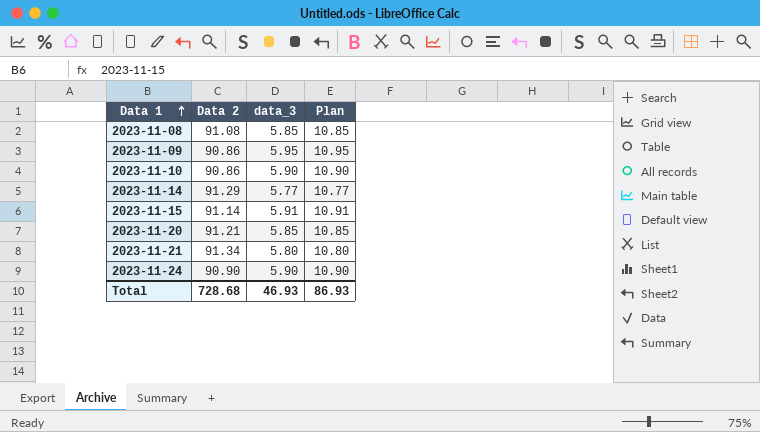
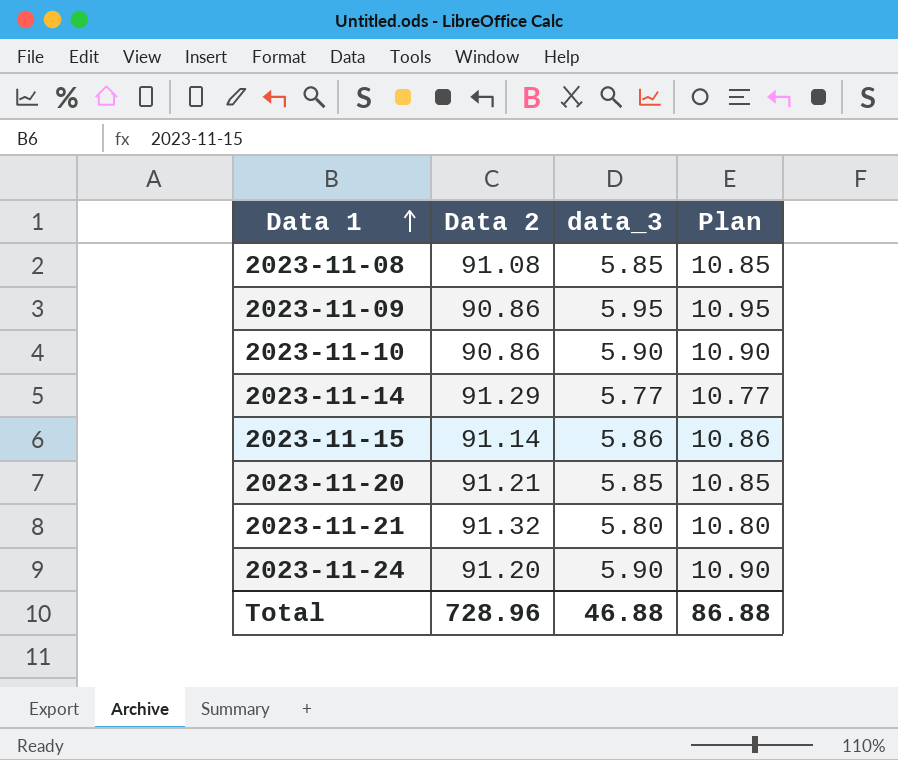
2023-11-15 | data_3: 5.91 -> 5.86
2023-11-15 | Plan: 10.91 -> 10.86
2023-11-21 | Data 2: 91.34 -> 91.32
2023-11-24 | Data 2: 90.90 -> 91.20
Total | Data 2: 728.68 -> 728.96
Total | data_3: 46.93 -> 46.88
Total | Plan: 86.93 -> 86.88

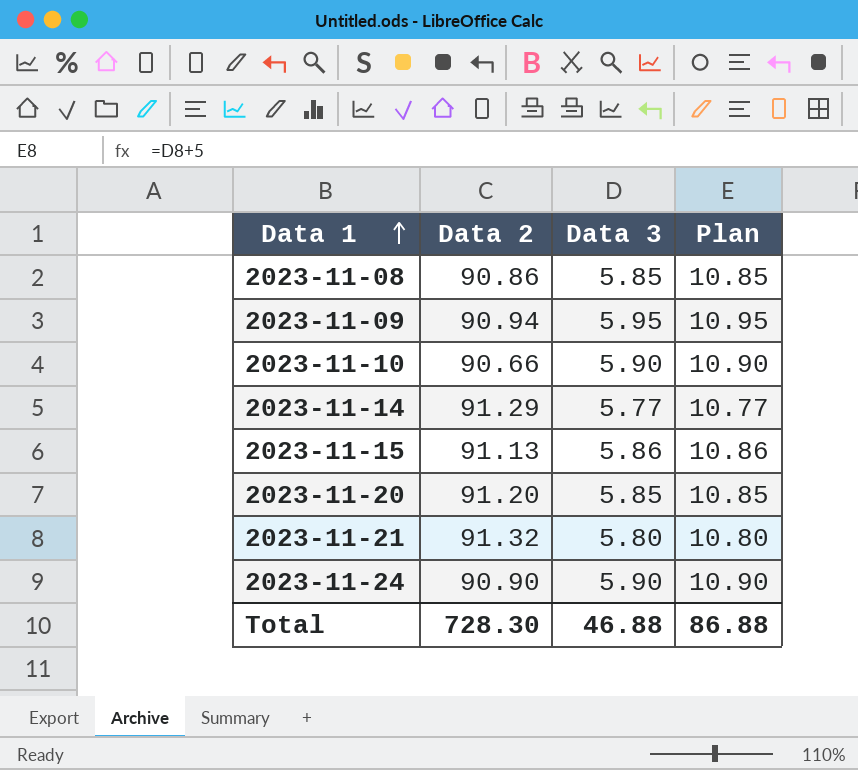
column name: data_3 -> Data 3
2023-11-08 | Data 2: 91.08 -> 90.86
2023-11-09 | Data 2: 90.86 -> 90.94
2023-11-10 | Data 2: 90.86 -> 90.66
2023-11-15 | Data 2: 91.14 -> 91.13
2023-11-20 | Data 2: 91.21 -> 91.20
2023-11-24 | Data 2: 91.20 -> 90.90
Total | Data 2: 728.96 -> 728.30

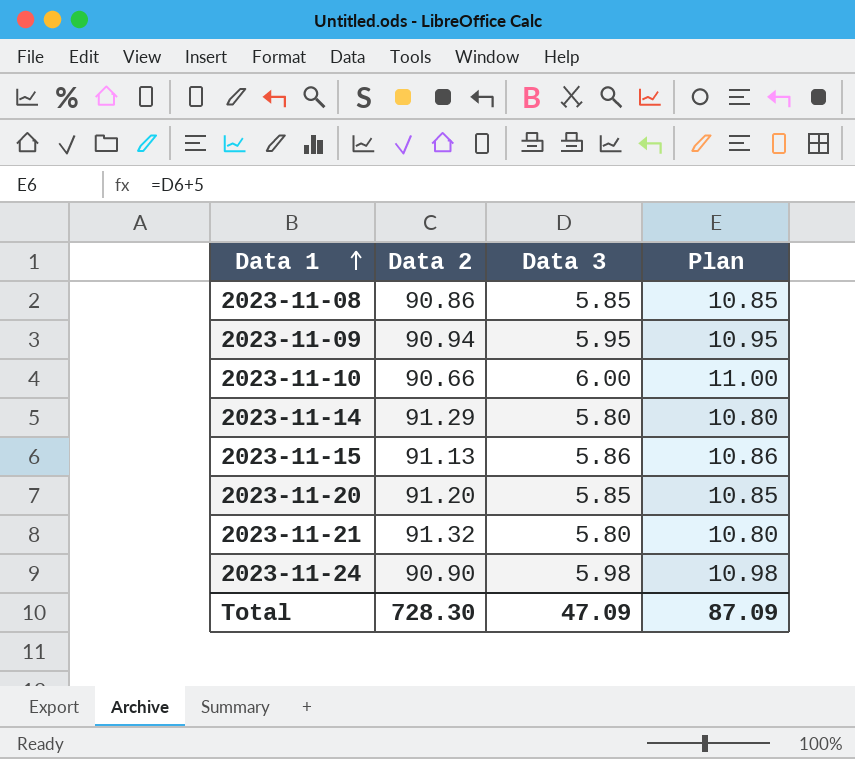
2023-11-10 | Data 3: 5.90 -> 6.00
2023-11-10 | Plan: 10.90 -> 11.00
2023-11-14 | Data 3: 5.77 -> 5.80
2023-11-14 | Plan: 10.77 -> 10.80
2023-11-24 | Data 3: 5.90 -> 5.98
2023-11-24 | Plan: 10.90 -> 10.98
Total | Data 3: 46.88 -> 47.09
Total | Plan: 86.88 -> 87.09

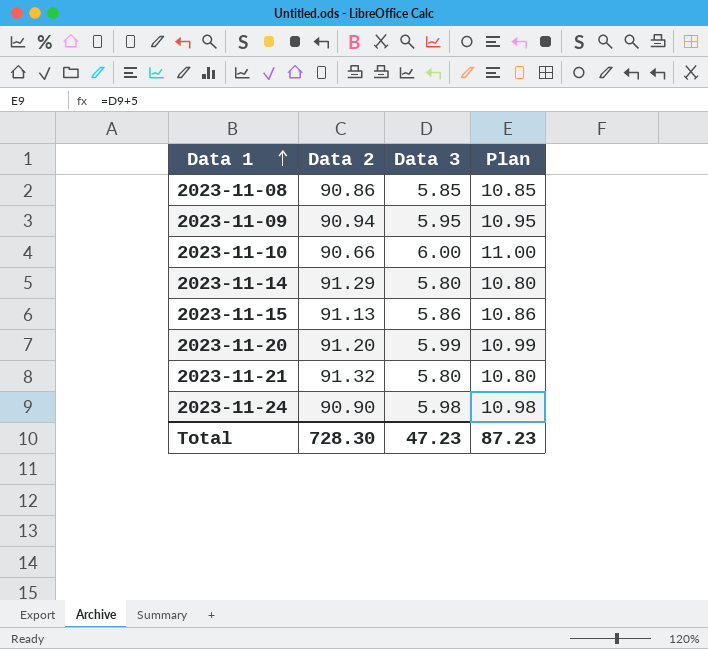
2023-11-20 | Data 3: 5.85 -> 5.99
2023-11-20 | Plan: 10.85 -> 10.99
Total | Data 3: 47.09 -> 47.23
Total | Plan: 87.09 -> 87.23

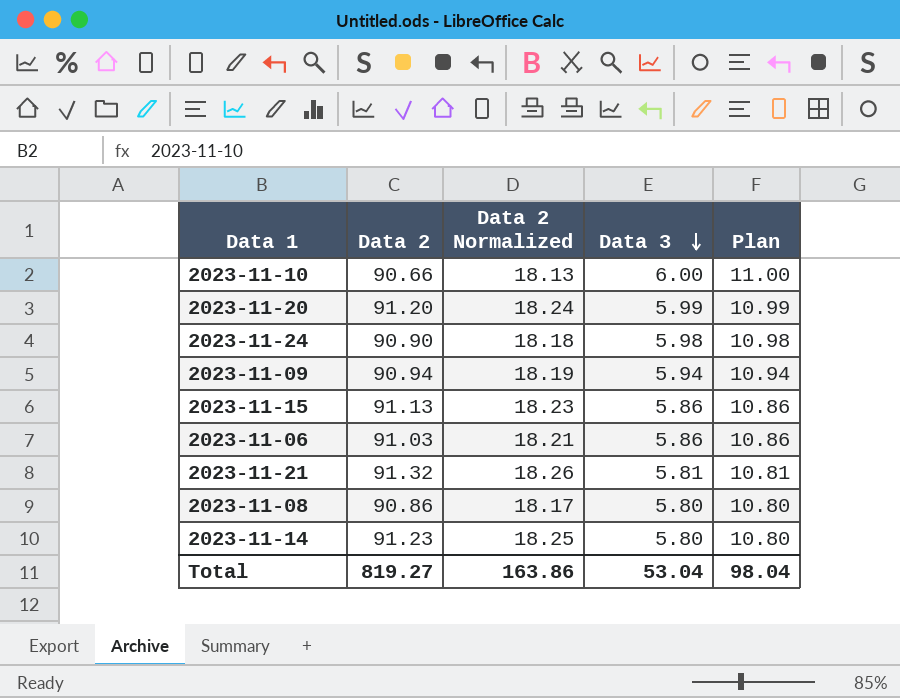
row order: Data 1 ascending -> Data 3 descending
column Data 2 Normalized | formula: none -> [Data 2] * 0.2
2023-11-09 | Data 3: 5.95 -> 5.94
2023-11-09 | Plan: 10.95 -> 10.94
row 2023-11-06: none -> 91.03 | 18.21 | 5.86 | 10.86
2023-11-21 | Data 3: 5.80 -> 5.81
2023-11-21 | Plan: 10.80 -> 10.81
2023-11-08 | Data 3: 5.85 -> 5.80
2023-11-08 | Plan: 10.85 -> 10.80
2023-11-14 | Data 2: 91.29 -> 91.23
Total | Data 2: 728.30 -> 819.27
Total | Data 3: 47.23 -> 53.04
Total | Plan: 87.23 -> 98.04

